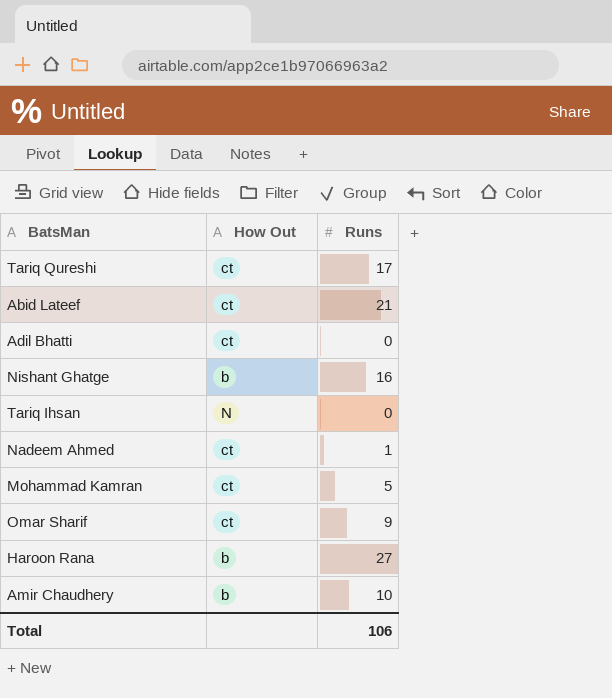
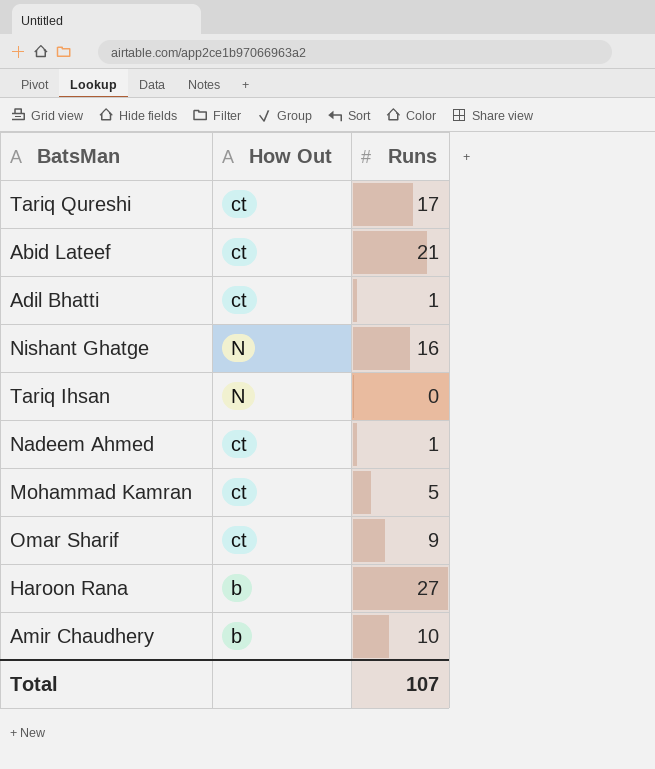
Adil Bhatti | Runs: 0 -> 1
Nishant Ghatge | How Out: b -> N
Total | Runs: 106 -> 107

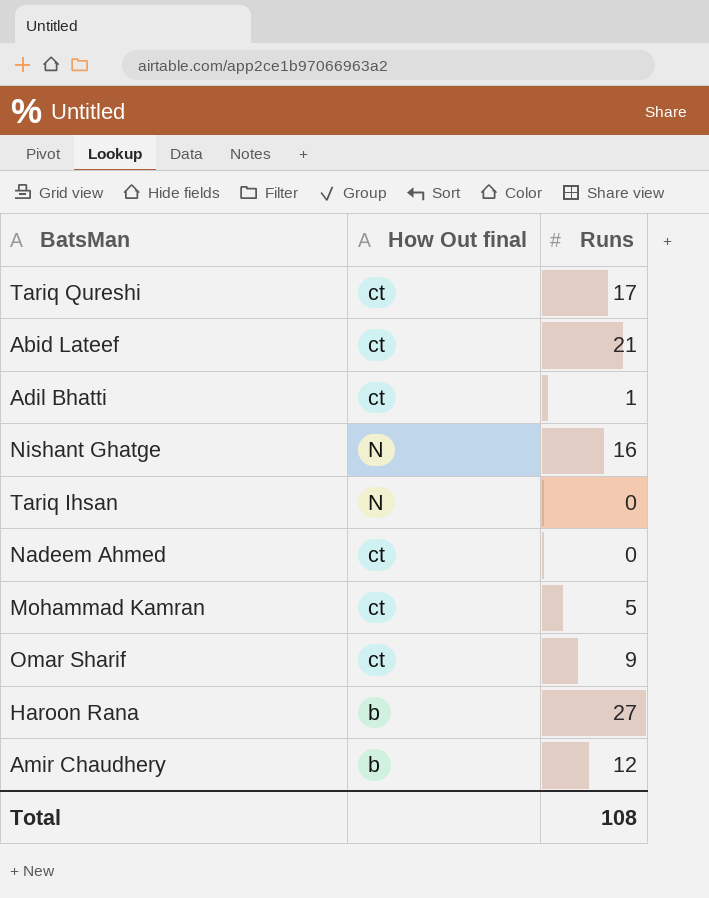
column name: How Out -> How Out final
Nadeem Ahmed | Runs: 1 -> 0
Amir Chaudhery | Runs: 10 -> 12
Total | Runs: 107 -> 108

